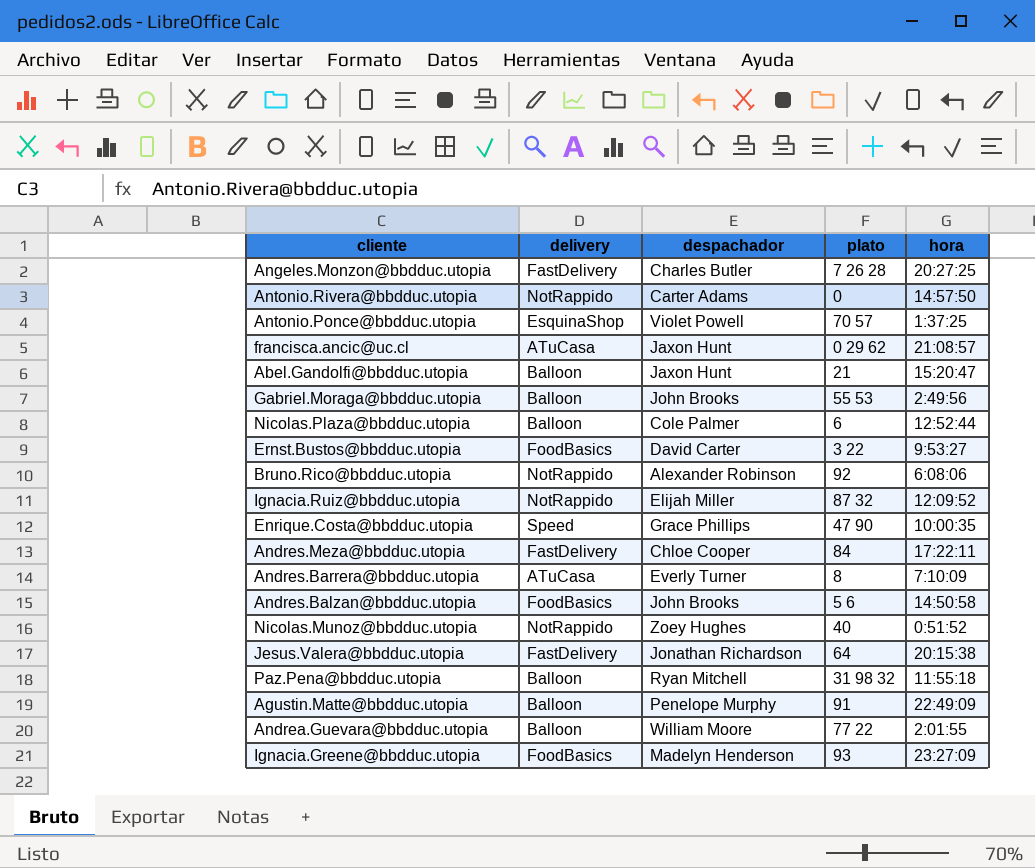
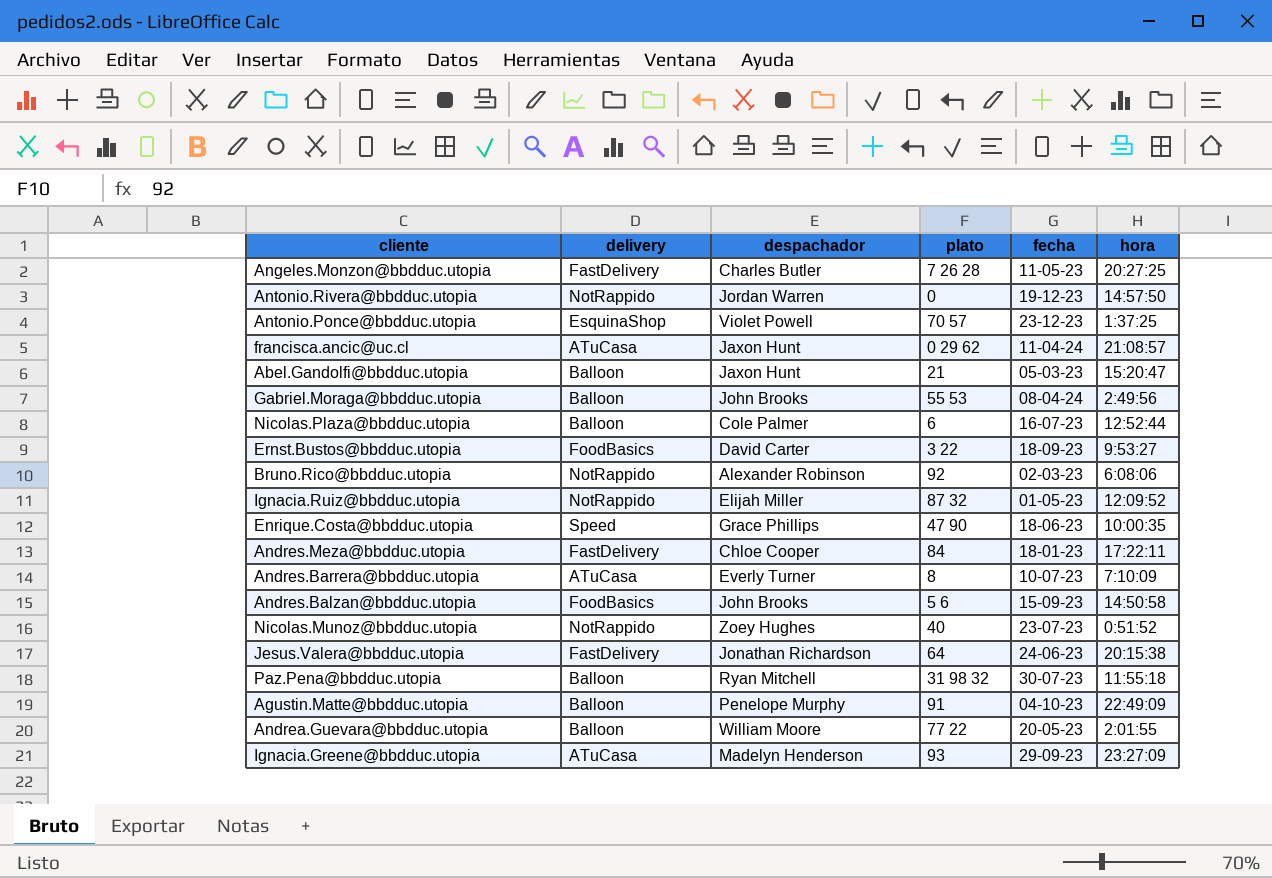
column fecha | position: none -> 5
Antonio.Rivera@bbdduc.utopia | despachador: Carter Adams -> Jordan Warren
Ignacia.Greene@bbdduc.utopia | delivery: FoodBasics -> ATuCasa

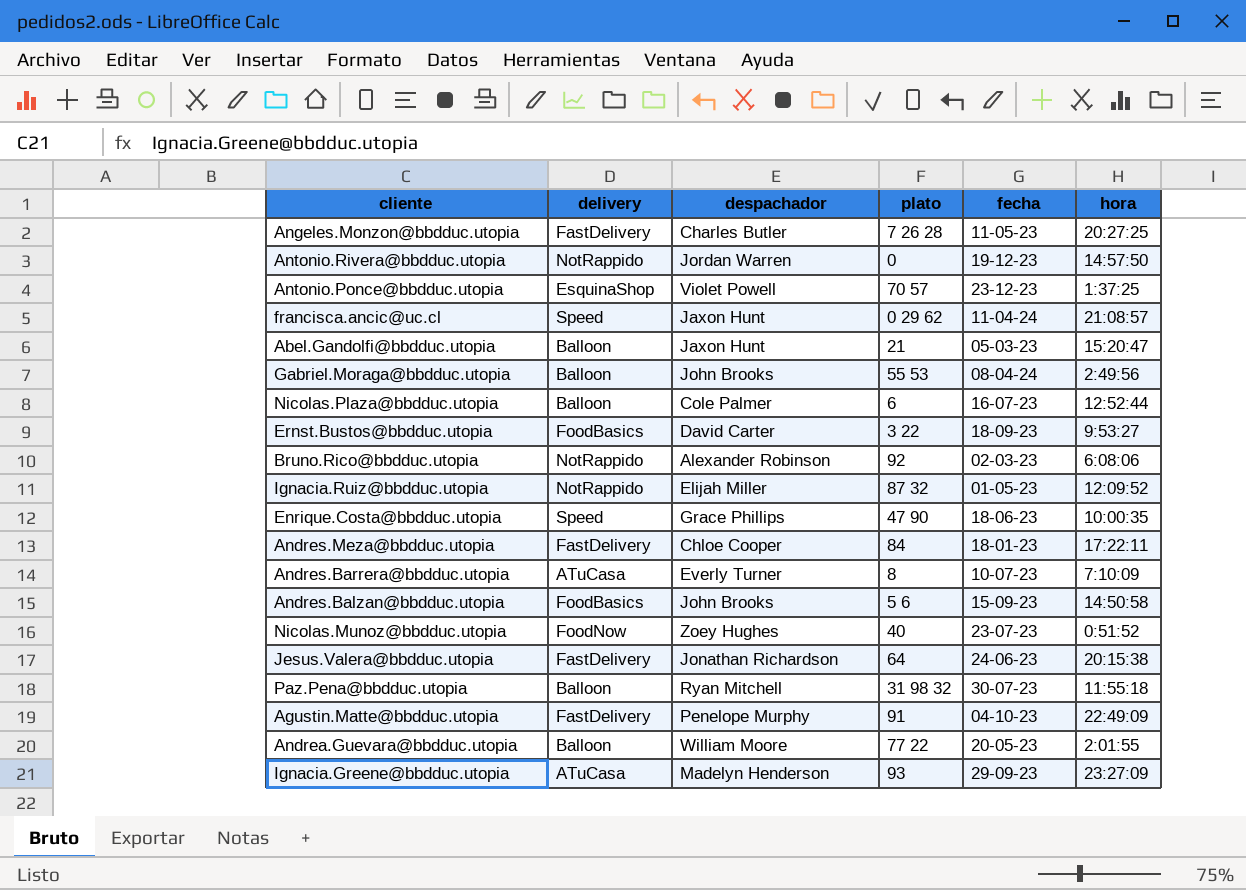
francisca.ancic@uc.cl | delivery: ATuCasa -> Speed
Nicolas.Munoz@bbdduc.utopia | delivery: NotRappido -> FoodNow
Agustin.Matte@bbdduc.utopia | delivery: Balloon -> FastDelivery

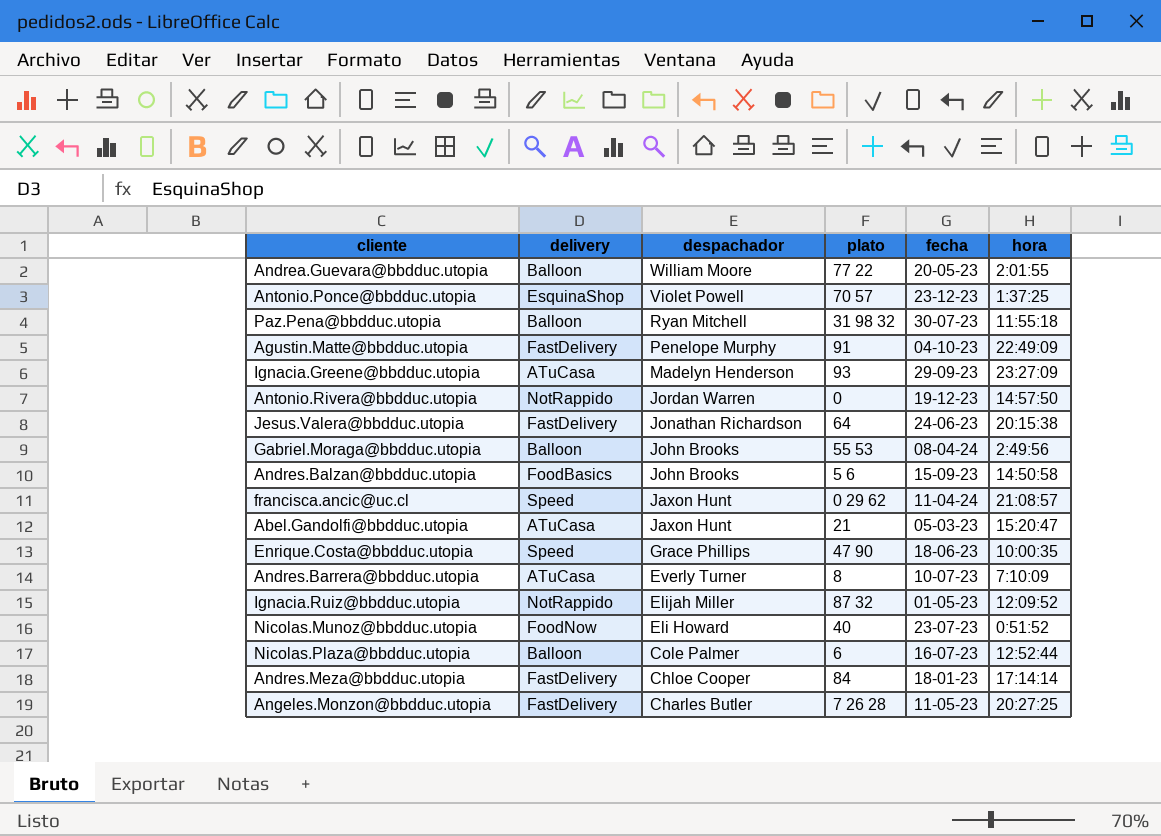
row order: none -> despachador descending
row Ernst.Bustos@bbdduc.utopia: FoodBasics | David Carter | 3 22 | 18-09-23 | 9:53:27 -> none
row Bruno.Rico@bbdduc.utopia: NotRappido | Alexander Robinson | 92 | 02-03-23 | 6:08:06 -> none
Abel.Gandolfi@bbdduc.utopia | delivery: Balloon -> ATuCasa
Nicolas.Munoz@bbdduc.utopia | despachador: Zoey Hughes -> Eli Howard
Andres.Meza@bbdduc.utopia | hora: 17:22:11 -> 17:14:14

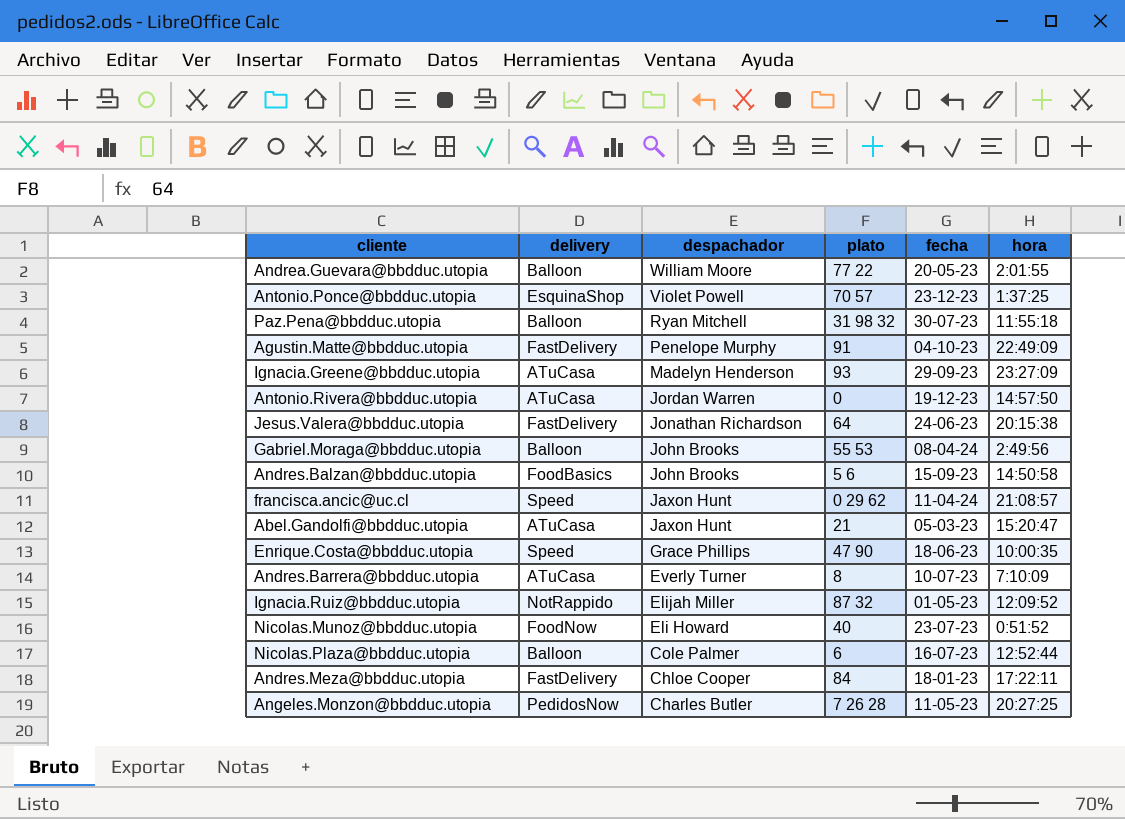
Antonio.Rivera@bbdduc.utopia | delivery: NotRappido -> ATuCasa
Andres.Meza@bbdduc.utopia | hora: 17:14:14 -> 17:22:11
Angeles.Monzon@bbdduc.utopia | delivery: FastDelivery -> PedidosNow

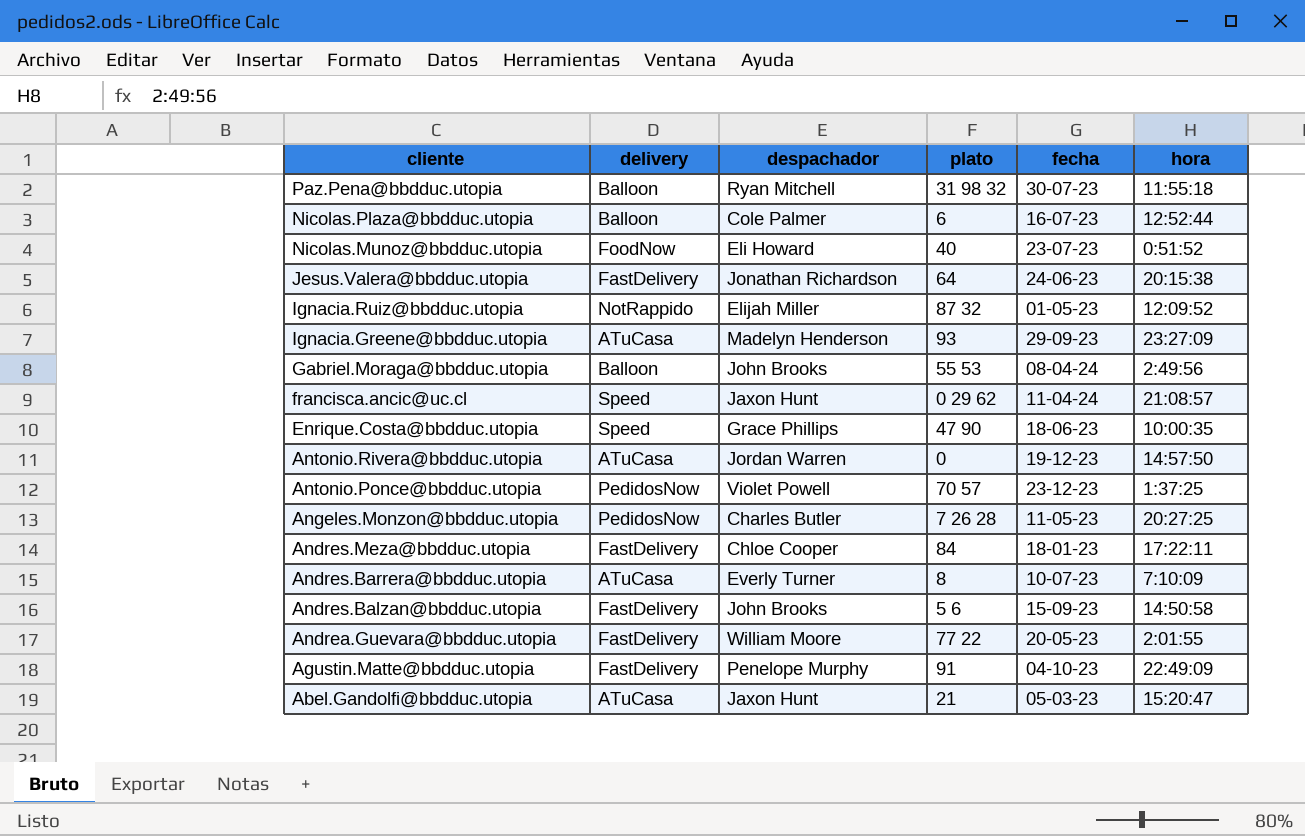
row order: despachador descending -> cliente descending
Antonio.Ponce@bbdduc.utopia | delivery: EsquinaShop -> PedidosNow
Andres.Balzan@bbdduc.utopia | delivery: FoodBasics -> FastDelivery
Andrea.Guevara@bbdduc.utopia | delivery: Balloon -> FastDelivery

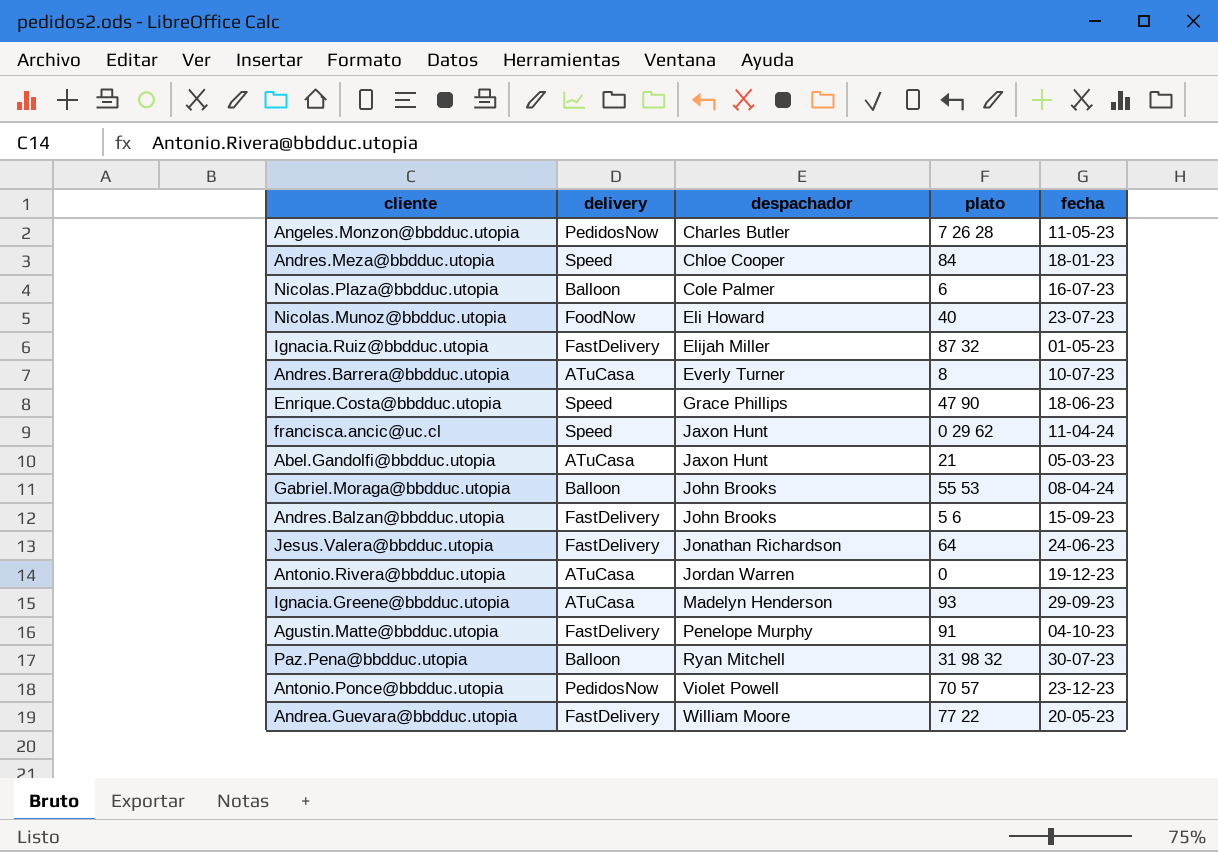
row order: cliente descending -> despachador ascending
column hora | position: 6 -> none
Andres.Meza@bbdduc.utopia | delivery: FastDelivery -> Speed
Ignacia.Ruiz@bbdduc.utopia | delivery: NotRappido -> FastDelivery

